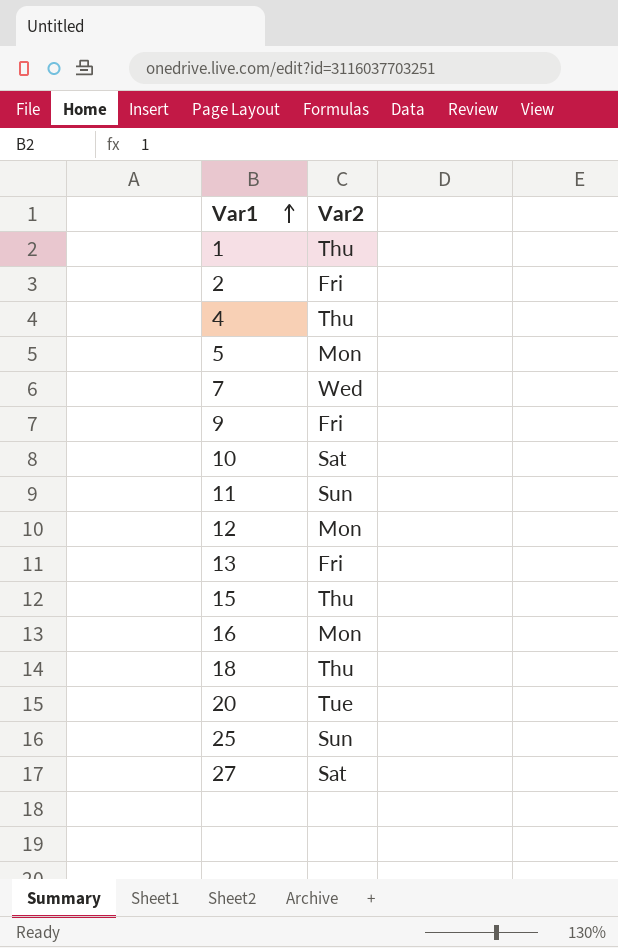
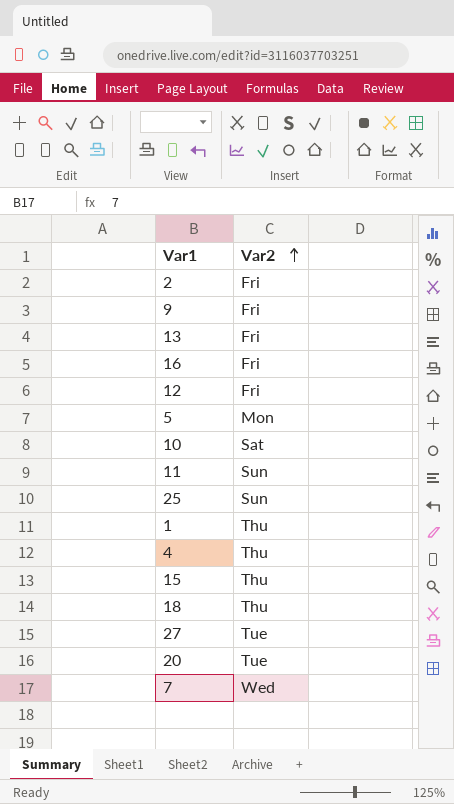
row order: Var1 ascending -> Var2 ascending
16 | Var2: Mon -> Fri
12 | Var2: Mon -> Fri
27 | Var2: Sat -> Tue

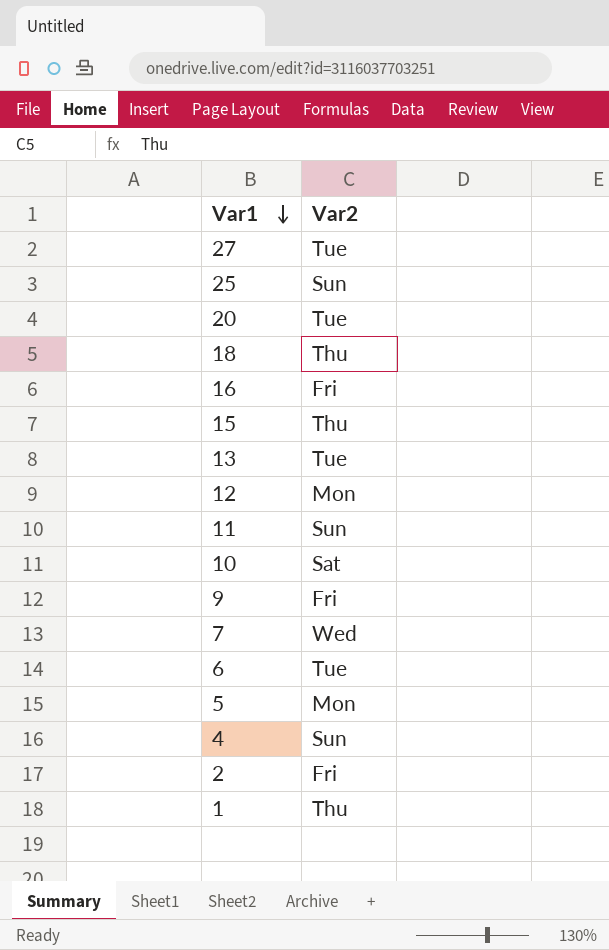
row order: Var2 ascending -> Var1 descending
13 | Var2: Fri -> Tue
12 | Var2: Fri -> Mon
row 6: none -> Tue
4 | Var2: Thu -> Sun

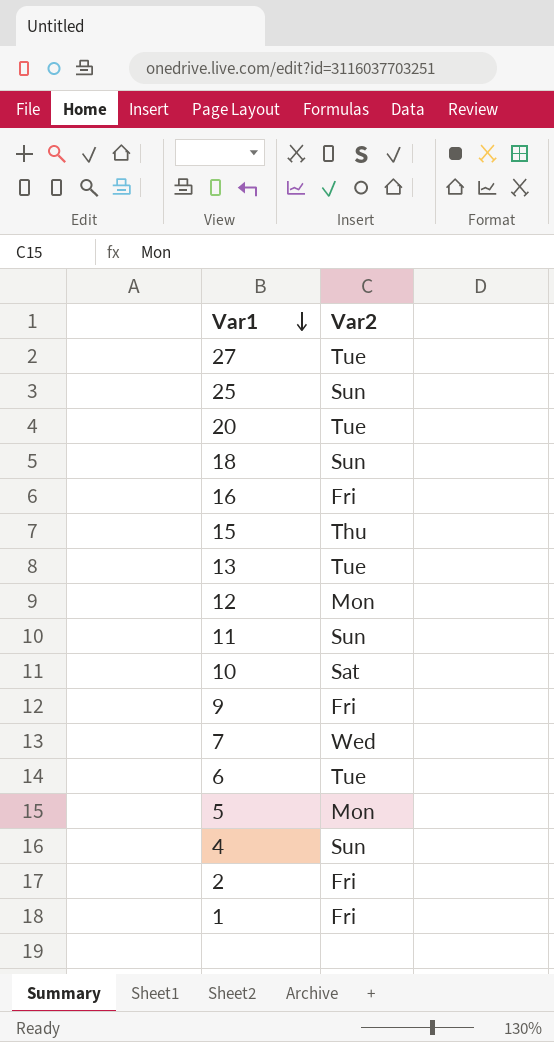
18 | Var2: Thu -> Sun
1 | Var2: Thu -> Fri

